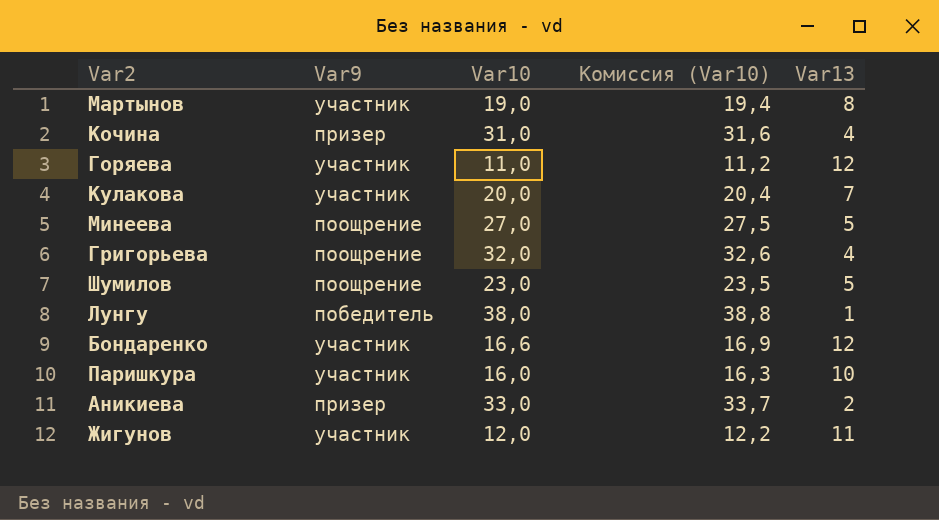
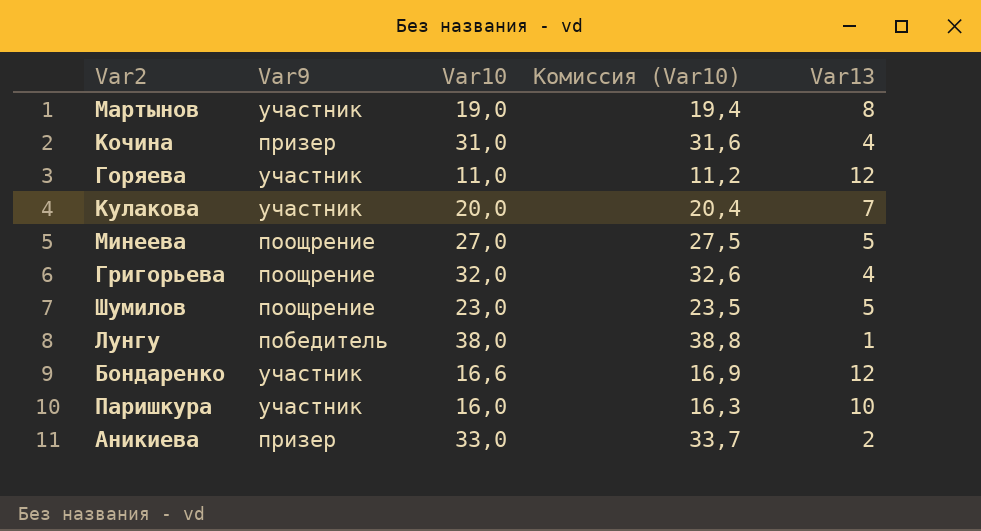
row Жигунов: участник | 12,0 | 12,2 | 11 -> none

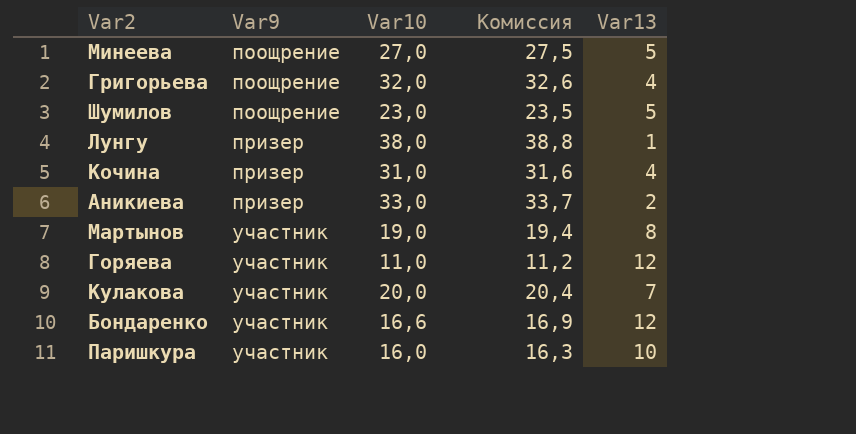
row order: none -> Var9 ascending
column name: Комиссия (Var10) -> Комиссия
Лунгу | Var9: победитель -> призер

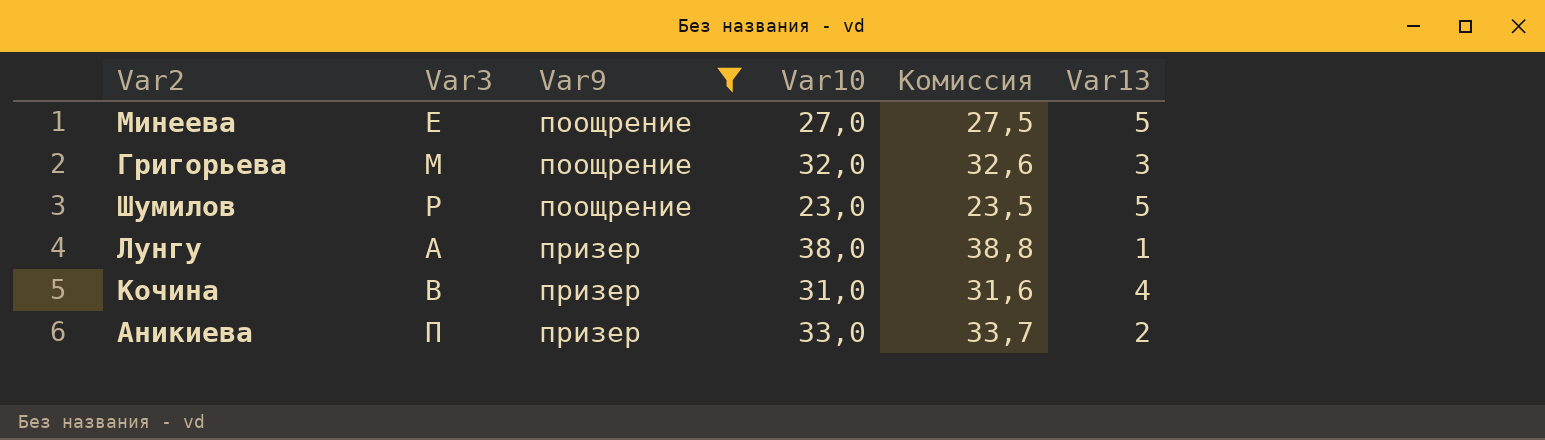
filter: none -> Var9 != участник
column Var3 | position: none -> 2
Григорьева | Var13: 4 -> 3

